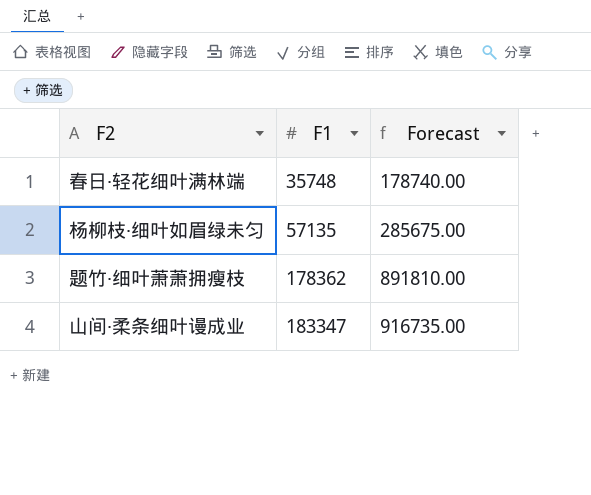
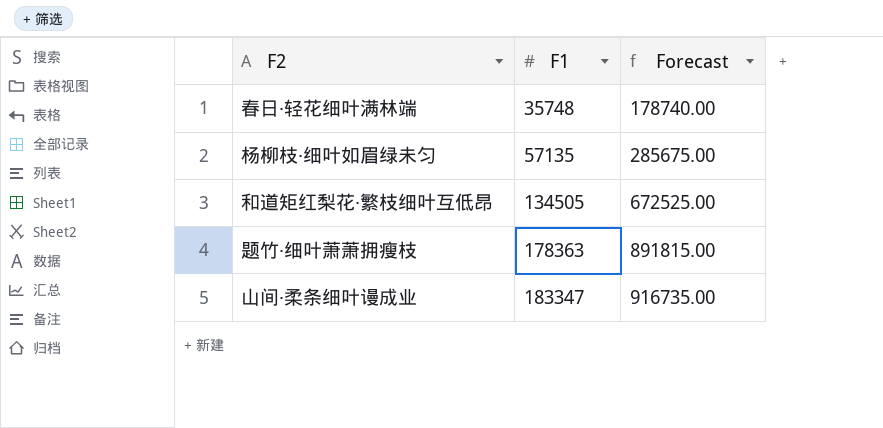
row 和道矩红梨花·繁枝细叶互低昂: none -> 134505 | 672525.00
题竹·细叶萧萧拥瘦枝 | F1: 178362 -> 178363
题竹·细叶萧萧拥瘦枝 | Forecast: 891810.00 -> 891815.00

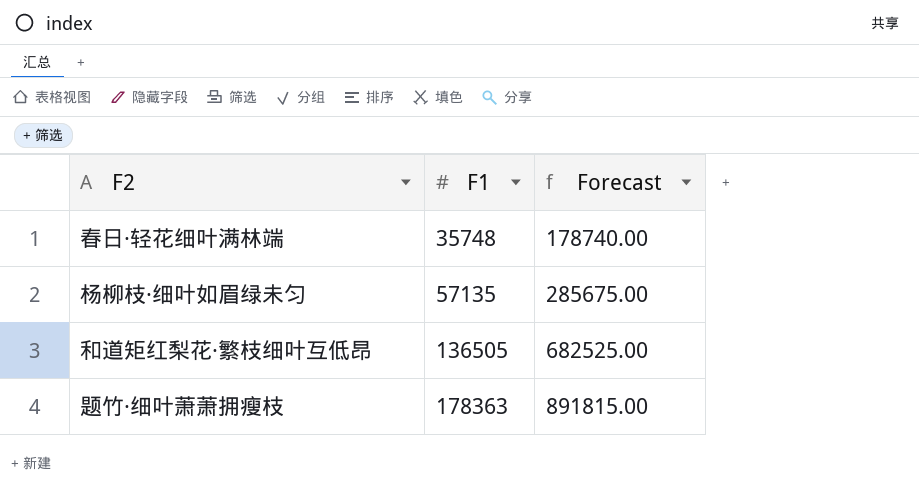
row 山间·柔条细叶谩成业: 183347 | 916735.00 -> none
和道矩红梨花·繁枝细叶互低昂 | F1: 134505 -> 136505
和道矩红梨花·繁枝细叶互低昂 | Forecast: 672525.00 -> 682525.00

